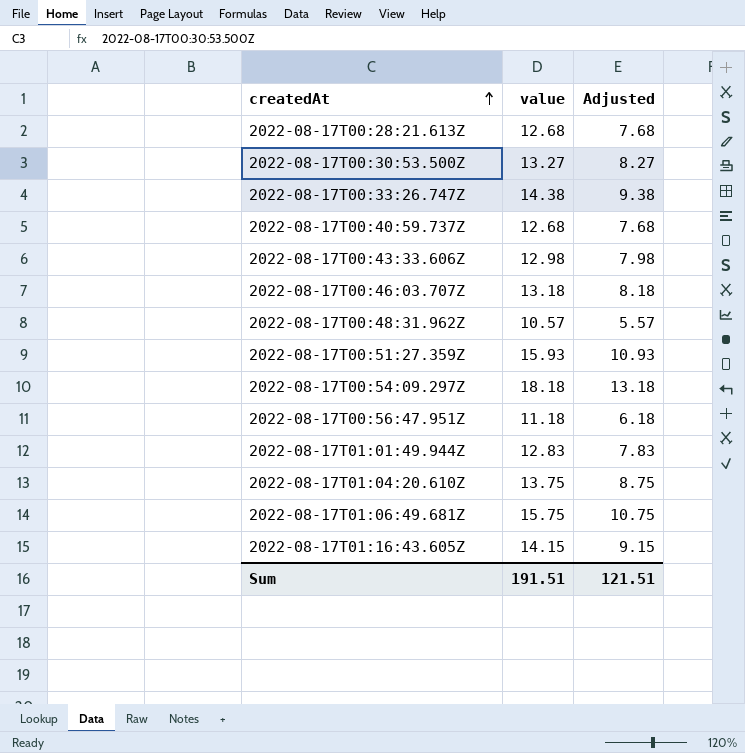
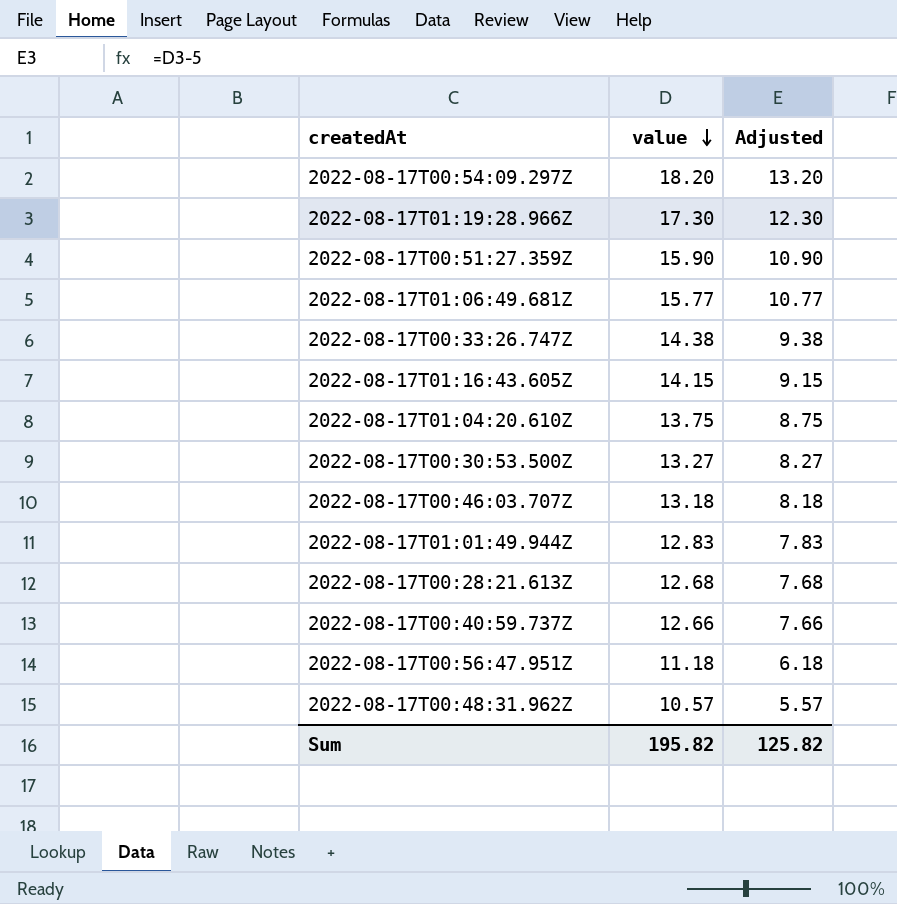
row order: createdAt ascending -> value descending
row 2022-08-17T00:43:33.606Z: 12.98 | 7.98 -> none
2022-08-17T00:54:09.297Z | value: 18.18 -> 18.20
2022-08-17T00:54:09.297Z | Adjusted: 13.18 -> 13.20
row 2022-08-17T01:19:28.966Z: none -> 17.30 | 12.30
2022-08-17T00:51:27.359Z | value: 15.93 -> 15.90
2022-08-17T00:51:27.359Z | Adjusted: 10.93 -> 10.90
2022-08-17T01:06:49.681Z | value: 15.75 -> 15.77
2022-08-17T01:06:49.681Z | Adjusted: 10.75 -> 10.77
2022-08-17T00:40:59.737Z | value: 12.68 -> 12.66
2022-08-17T00:40:59.737Z | Adjusted: 7.68 -> 7.66
Sum | value: 191.51 -> 195.82
Sum | Adjusted: 121.51 -> 125.82

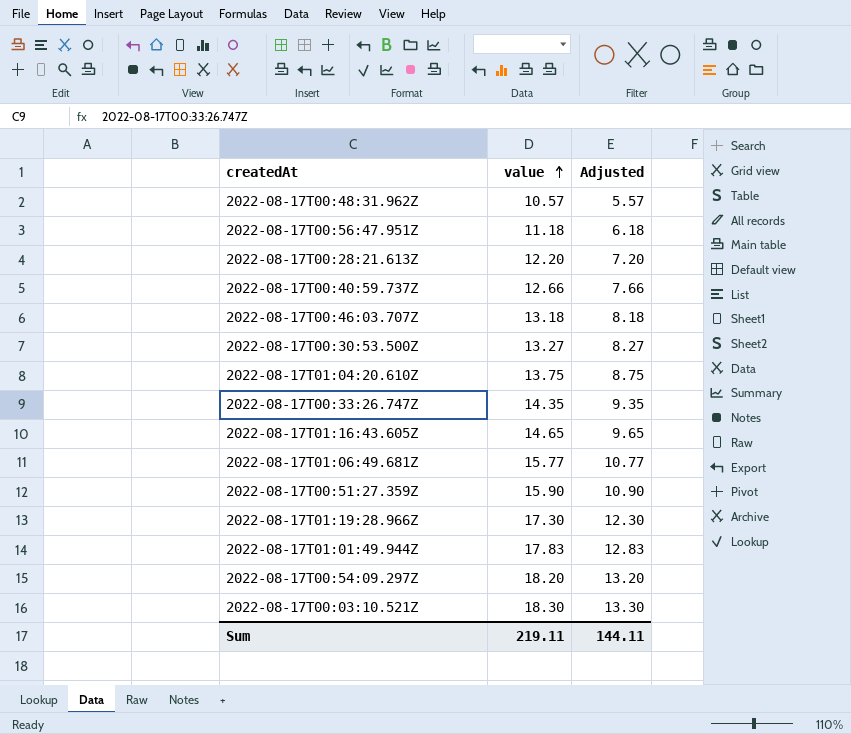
row order: value descending -> value ascending
2022-08-17T00:28:21.613Z | value: 12.68 -> 12.20
2022-08-17T00:28:21.613Z | Adjusted: 7.68 -> 7.20
2022-08-17T00:33:26.747Z | value: 14.38 -> 14.35
2022-08-17T00:33:26.747Z | Adjusted: 9.38 -> 9.35
2022-08-17T01:16:43.605Z | value: 14.15 -> 14.65
2022-08-17T01:16:43.605Z | Adjusted: 9.15 -> 9.65
2022-08-17T01:01:49.944Z | value: 12.83 -> 17.83
2022-08-17T01:01:49.944Z | Adjusted: 7.83 -> 12.83
row 2022-08-17T00:03:10.521Z: none -> 18.30 | 13.30
Sum | value: 195.82 -> 219.11
Sum | Adjusted: 125.82 -> 144.11

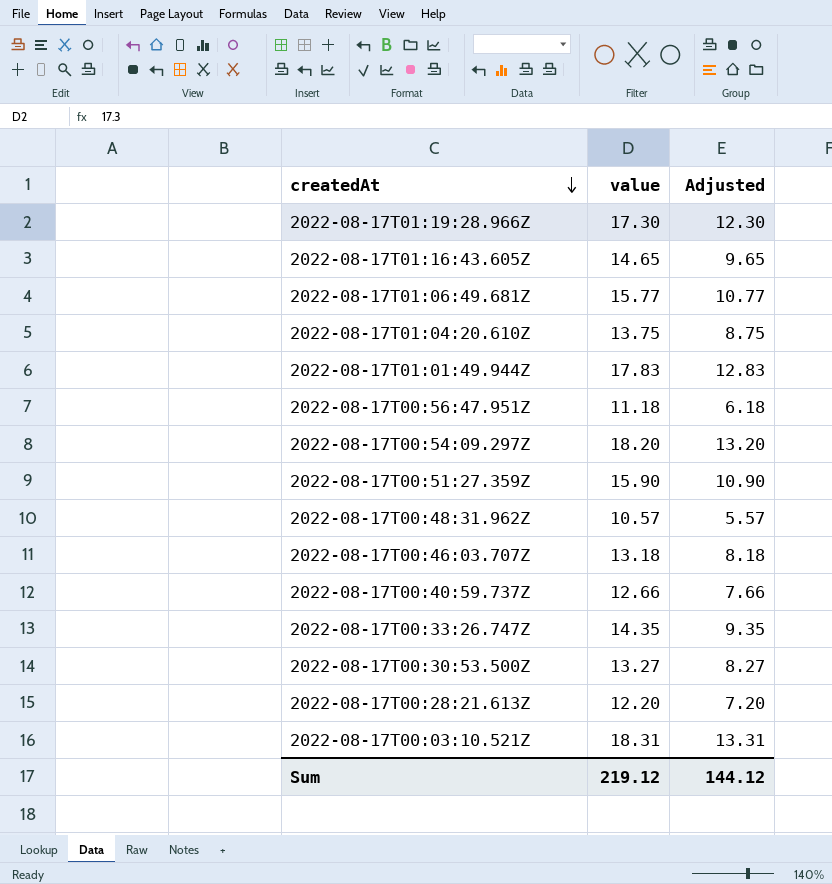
row order: value ascending -> createdAt descending
2022-08-17T00:03:10.521Z | value: 18.30 -> 18.31
2022-08-17T00:03:10.521Z | Adjusted: 13.30 -> 13.31
Sum | value: 219.11 -> 219.12
Sum | Adjusted: 144.11 -> 144.12

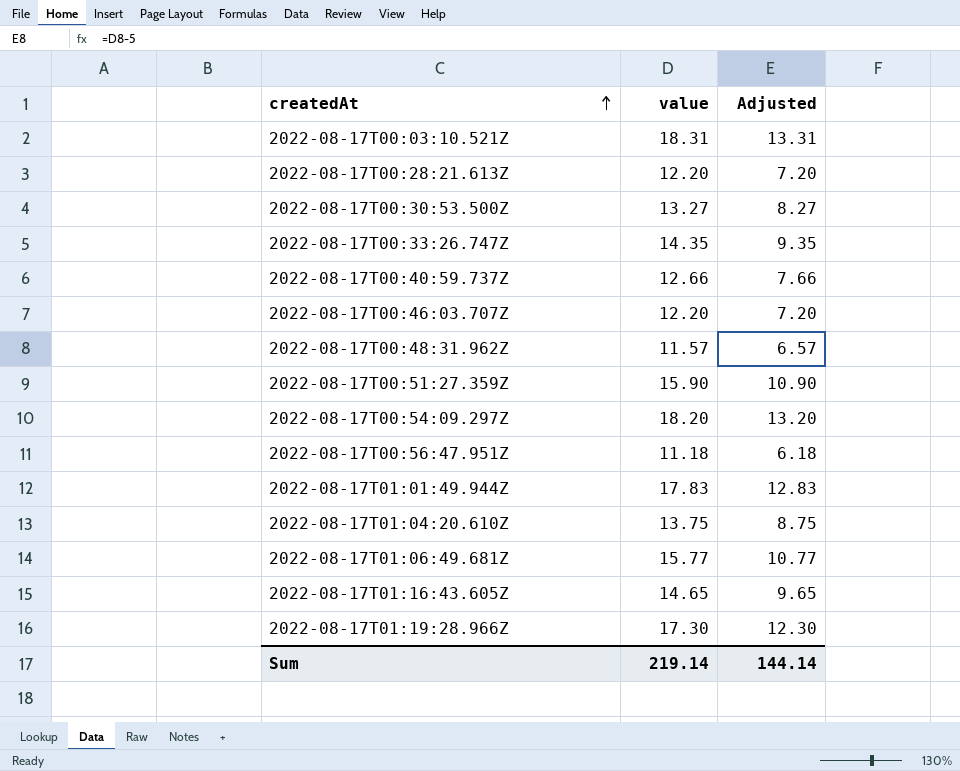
row order: createdAt descending -> createdAt ascending
2022-08-17T00:46:03.707Z | value: 13.18 -> 12.20
2022-08-17T00:46:03.707Z | Adjusted: 8.18 -> 7.20
2022-08-17T00:48:31.962Z | value: 10.57 -> 11.57
2022-08-17T00:48:31.962Z | Adjusted: 5.57 -> 6.57
Sum | value: 219.12 -> 219.14
Sum | Adjusted: 144.12 -> 144.14

